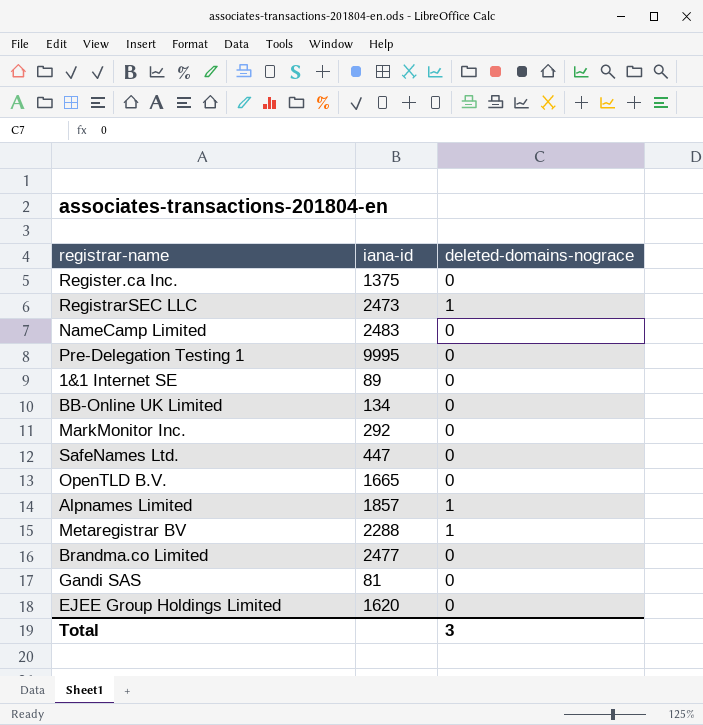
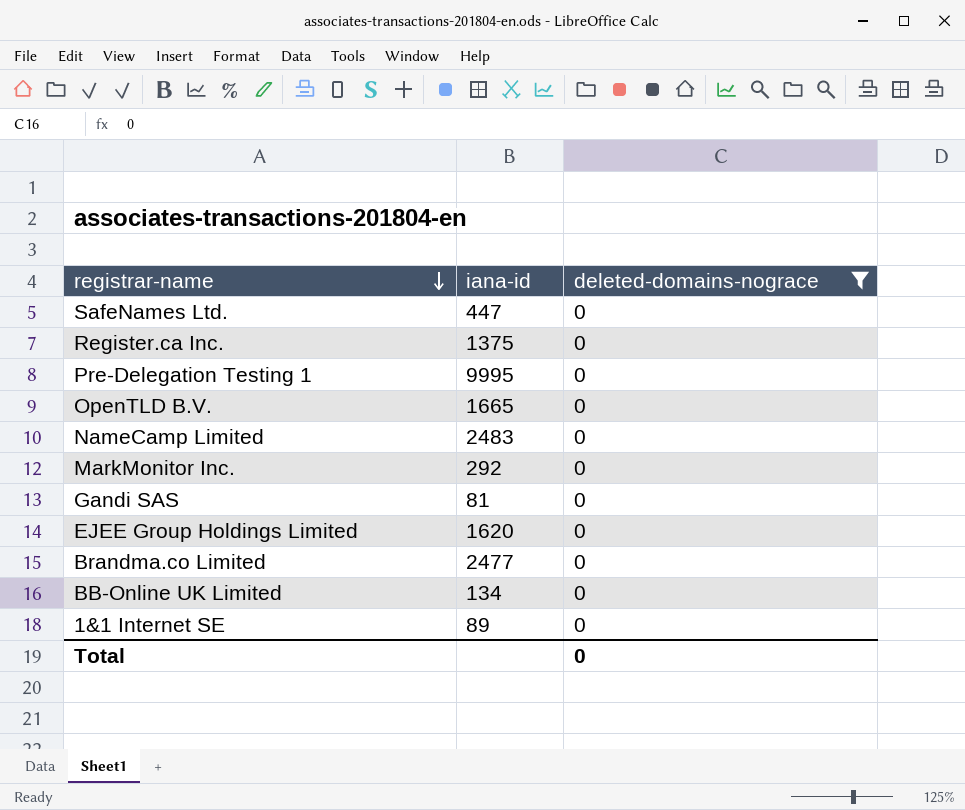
filter: none -> deleted-domains-nograce = 0
row order: none -> registrar-name descending
Total | deleted-domains-nograce: 3 -> 0

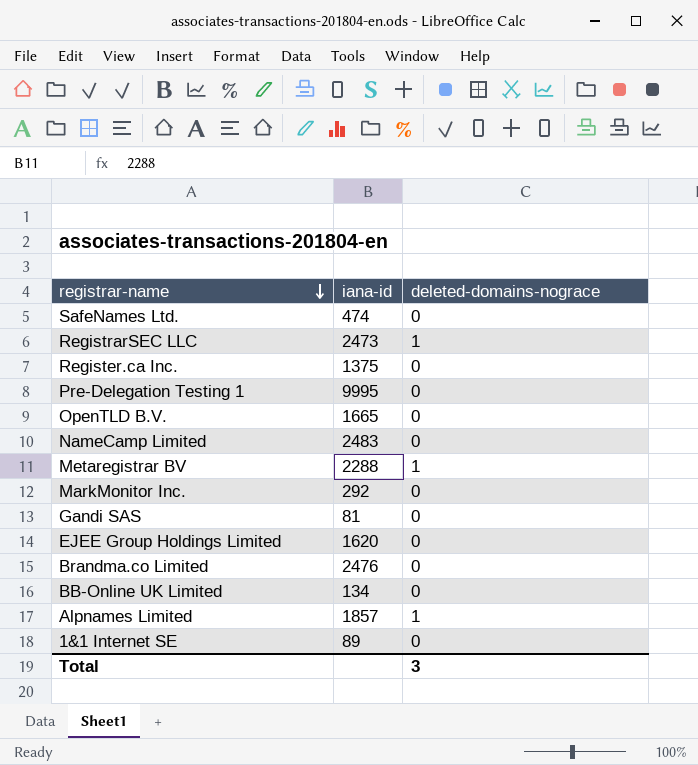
filter: deleted-domains-nograce = 0 -> none
SafeNames Ltd. | iana-id: 447 -> 474
Brandma.co Limited | iana-id: 2477 -> 2476
Total | deleted-domains-nograce: 0 -> 3

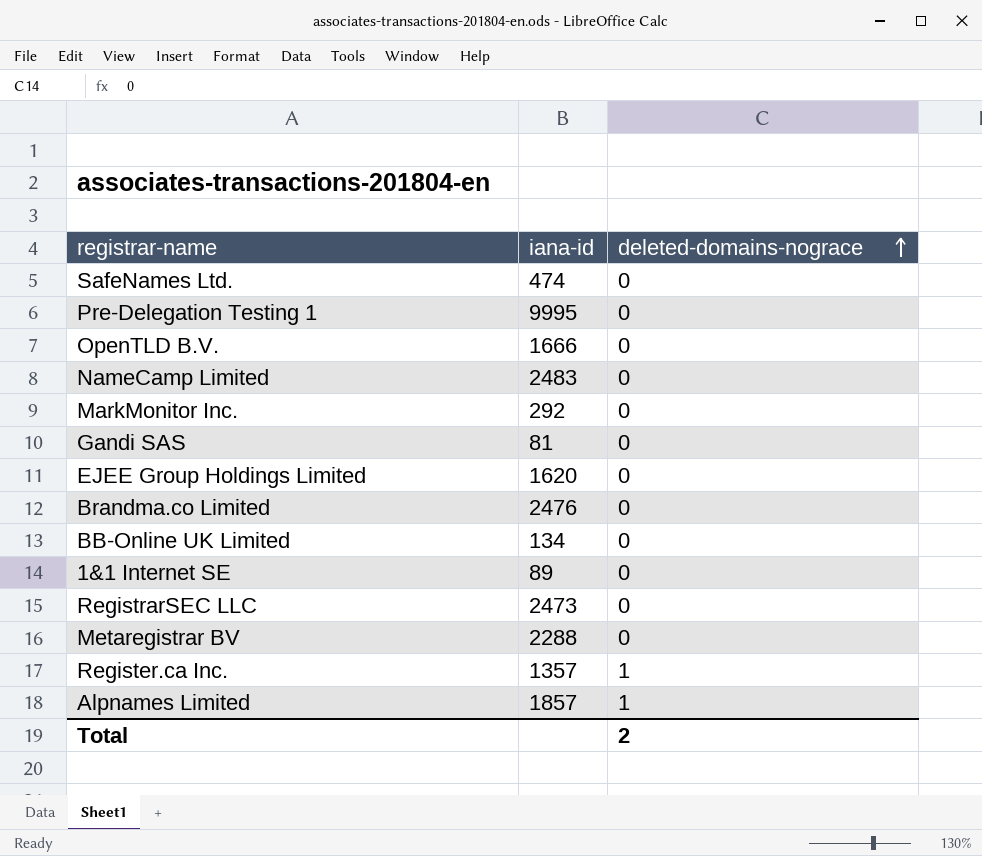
row order: registrar-name descending -> deleted-domains-nograce ascending
OpenTLD B.V. | iana-id: 1665 -> 1666
RegistrarSEC LLC | deleted-domains-nograce: 1 -> 0
Metaregistrar BV | deleted-domains-nograce: 1 -> 0
Register.ca Inc. | iana-id: 1375 -> 1357
Register.ca Inc. | deleted-domains-nograce: 0 -> 1
Total | deleted-domains-nograce: 3 -> 2

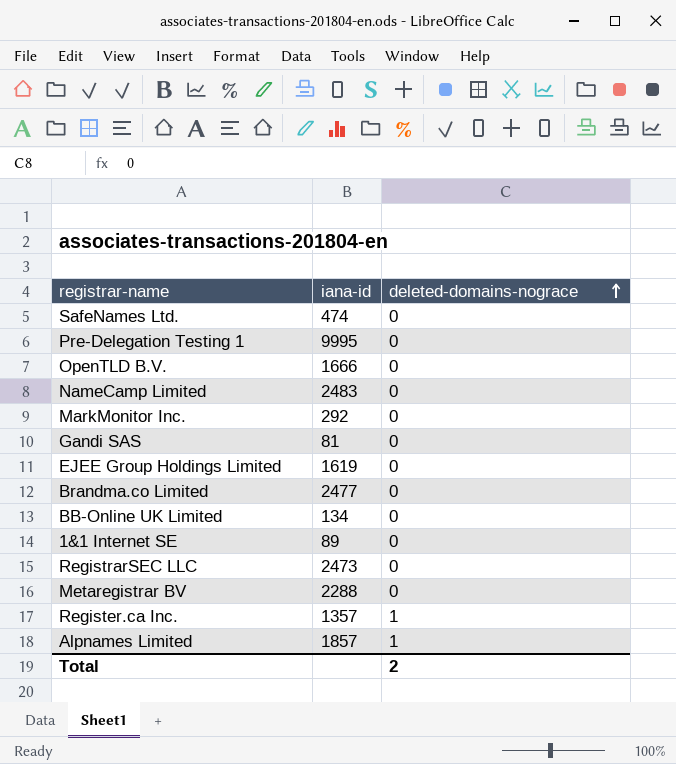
EJEE Group Holdings Limited | iana-id: 1620 -> 1619
Brandma.co Limited | iana-id: 2476 -> 2477

